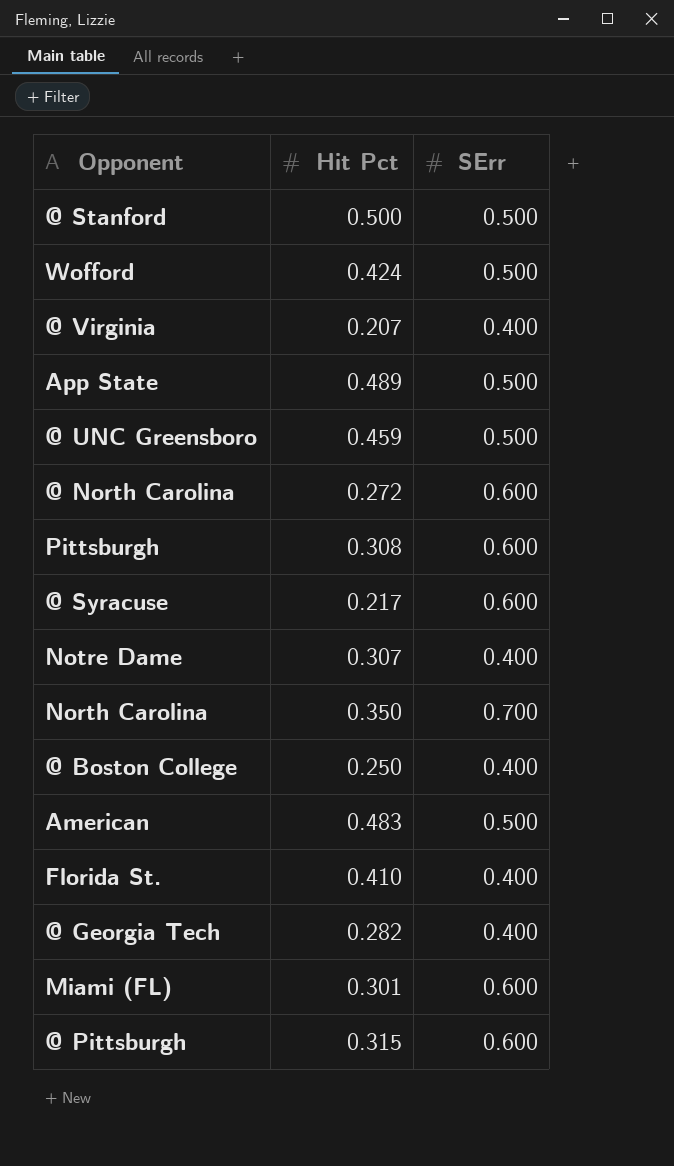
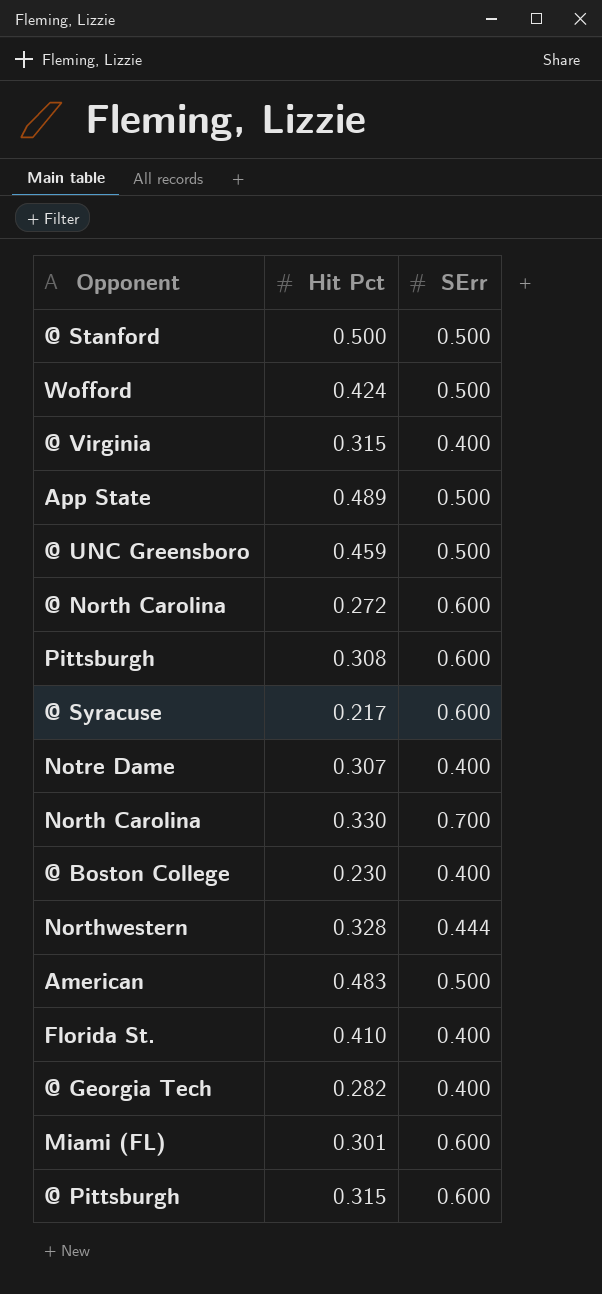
@ Virginia | Hit Pct: 0.207 -> 0.315
North Carolina | Hit Pct: 0.350 -> 0.330
@ Boston College | Hit Pct: 0.250 -> 0.230
row Northwestern: none -> 0.328 | 0.444

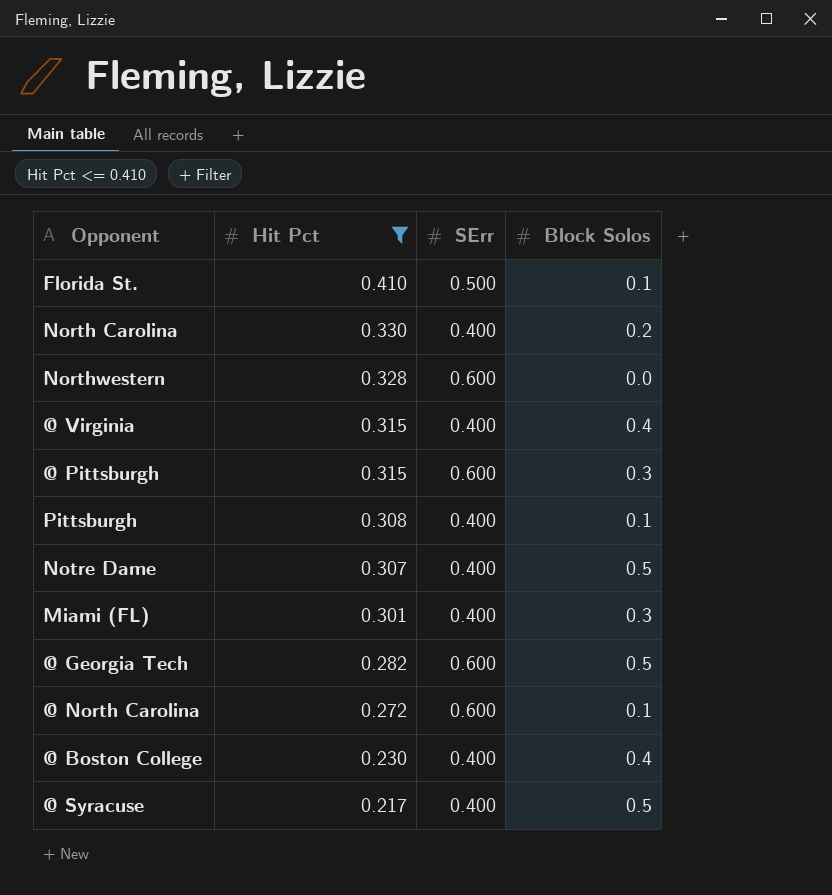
filter: none -> Hit Pct <= 0.410
row order: none -> Hit Pct descending
column Block Solos | position: none -> 4
Florida St. | SErr: 0.400 -> 0.500
North Carolina | SErr: 0.700 -> 0.400
Northwestern | SErr: 0.444 -> 0.600
Pittsburgh | SErr: 0.600 -> 0.400
Miami (FL) | SErr: 0.600 -> 0.400
@ Georgia Tech | SErr: 0.400 -> 0.600
@ Syracuse | SErr: 0.600 -> 0.400

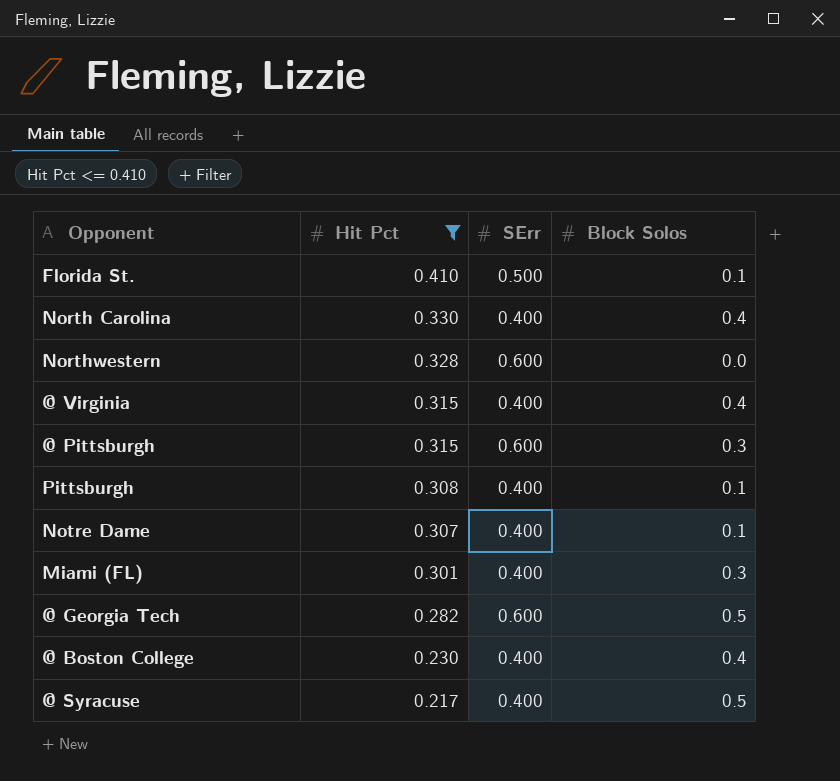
row @ North Carolina: 0.272 | 0.600 | 0.1 -> none
North Carolina | Block Solos: 0.2 -> 0.4
Notre Dame | Block Solos: 0.5 -> 0.1

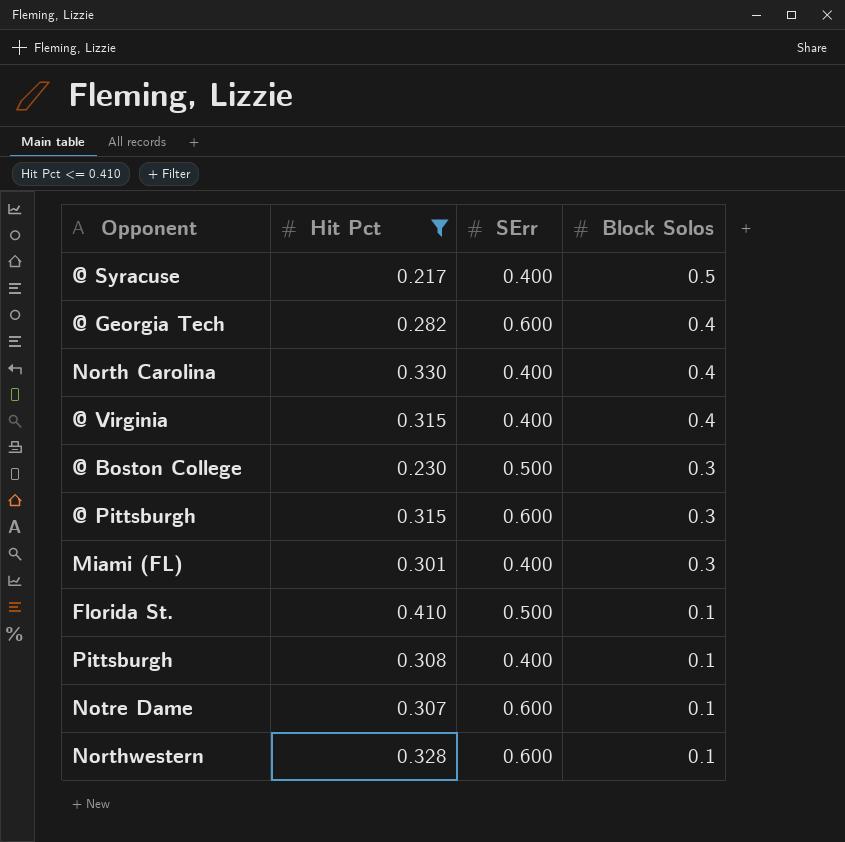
row order: Hit Pct descending -> Block Solos descending
@ Georgia Tech | Block Solos: 0.5 -> 0.4
@ Boston College | SErr: 0.400 -> 0.500
@ Boston College | Block Solos: 0.4 -> 0.3
Notre Dame | SErr: 0.400 -> 0.600
Northwestern | Block Solos: 0.0 -> 0.1

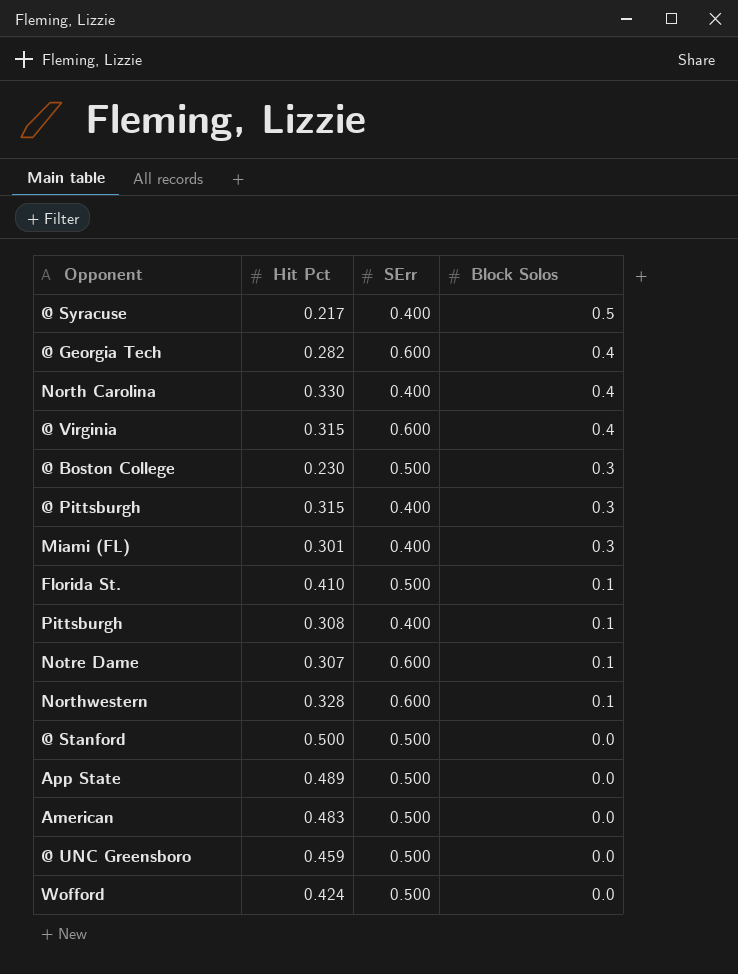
filter: Hit Pct <= 0.410 -> none
@ Virginia | SErr: 0.400 -> 0.600
@ Pittsburgh | SErr: 0.600 -> 0.400

